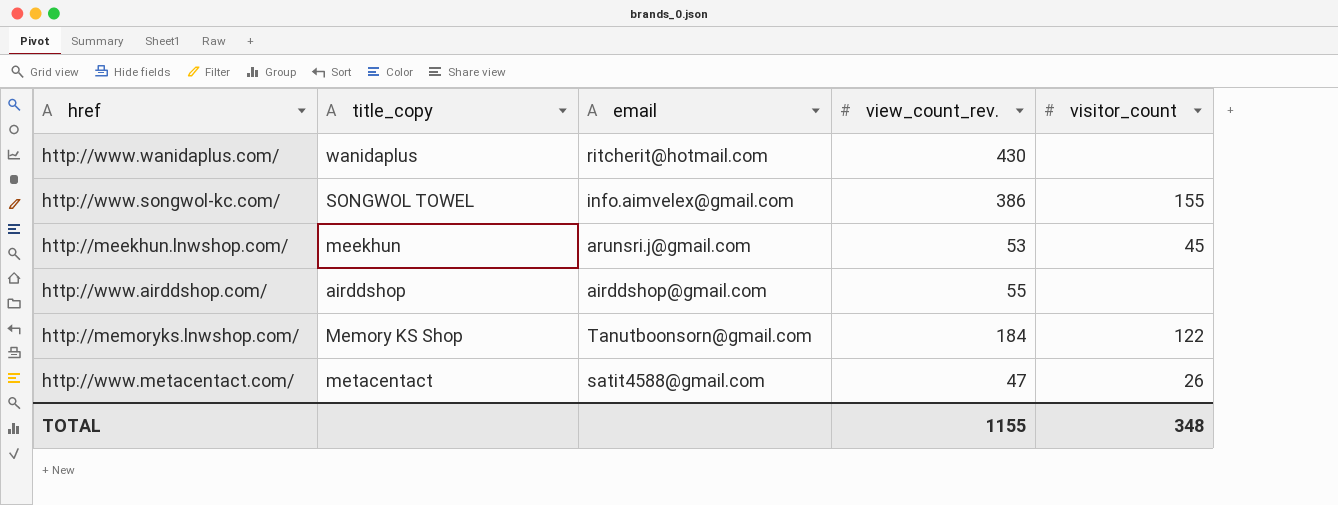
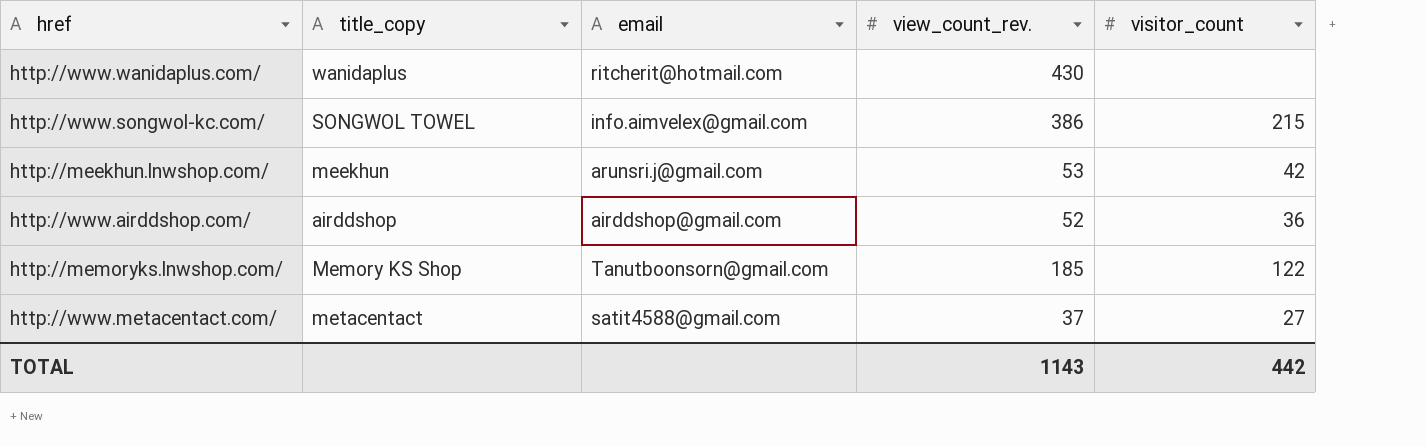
http://www.songwol-kc.com/ | visitor_count: 155 -> 215
http://meekhun.lnwshop.com/ | visitor_count: 45 -> 42
http://www.airddshop.com/ | view_count_rev.: 55 -> 52
http://www.airddshop.com/ | visitor_count: none -> 36
http://memoryks.lnwshop.com/ | view_count_rev.: 184 -> 185
http://www.metacentact.com/ | view_count_rev.: 47 -> 37
http://www.metacentact.com/ | visitor_count: 26 -> 27
TOTAL | view_count_rev.: 1155 -> 1143
TOTAL | visitor_count: 348 -> 442

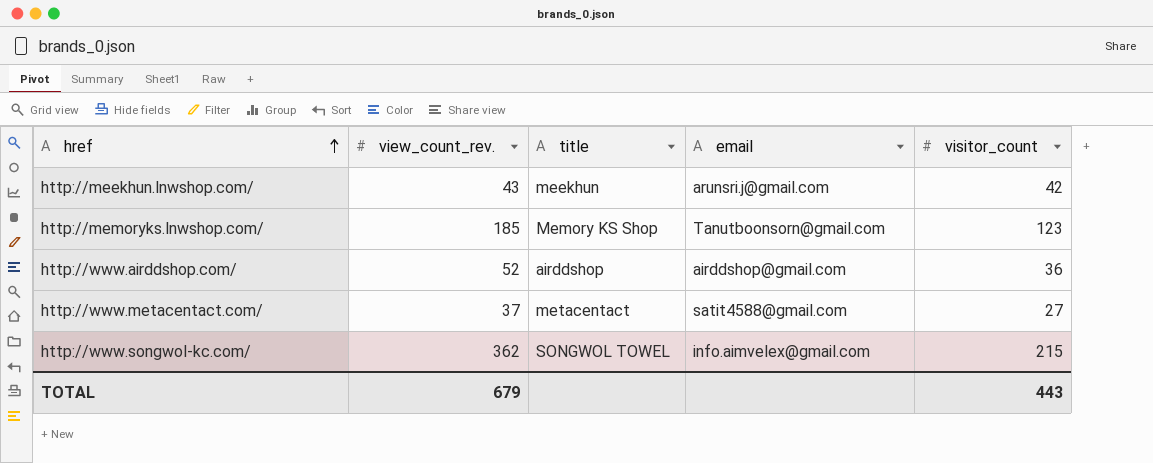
row order: none -> href ascending
column view_count_rev. | position: 4 -> 2
column name: title_copy -> title
row http://www.wanidaplus.com/: wanidaplus | ritcherit@hotmail.com | 430 | none -> none
http://meekhun.lnwshop.com/ | view_count_rev.: 53 -> 43
http://memoryks.lnwshop.com/ | visitor_count: 122 -> 123
http://www.songwol-kc.com/ | view_count_rev.: 386 -> 362
TOTAL | view_count_rev.: 1143 -> 679
TOTAL | visitor_count: 442 -> 443

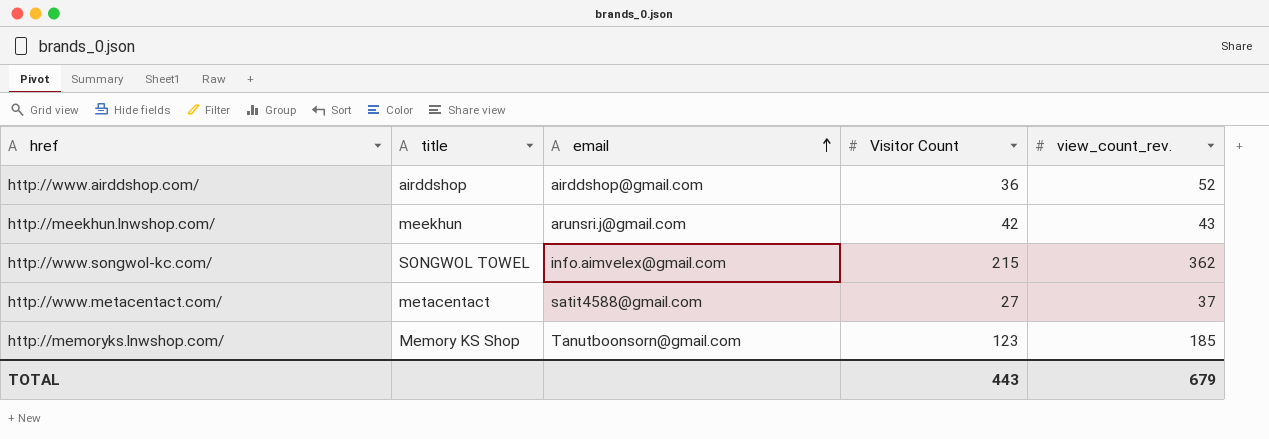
row order: href ascending -> email ascending
column name: visitor_count -> Visitor Count
column view_count_rev. | position: 2 -> 5

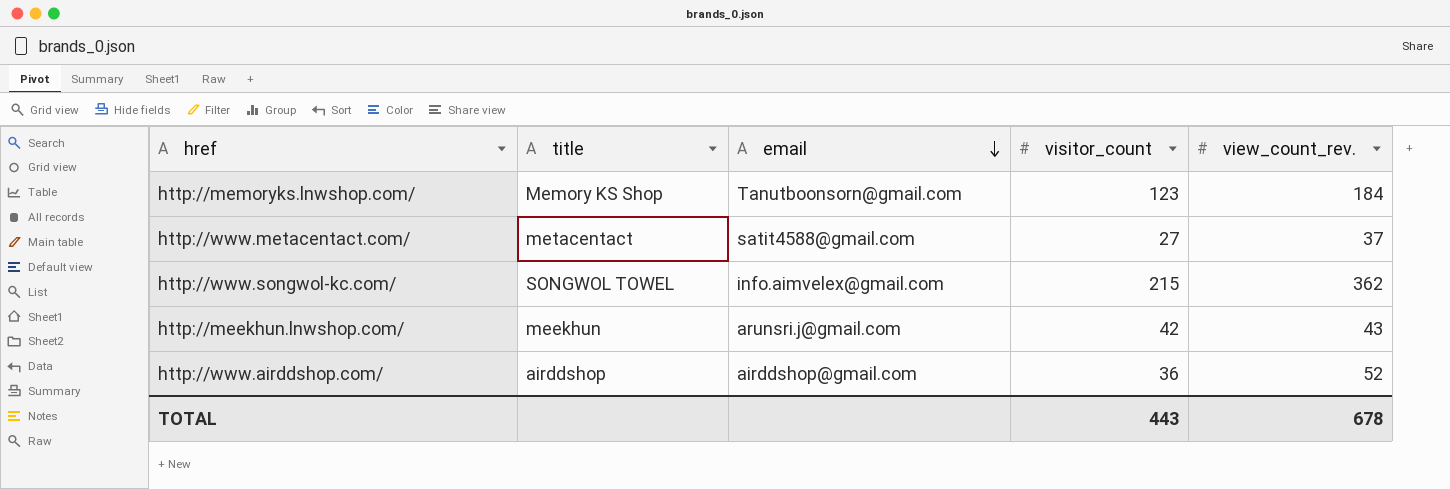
row order: email ascending -> email descending
column name: Visitor Count -> visitor_count
http://memoryks.lnwshop.com/ | view_count_rev.: 185 -> 184
TOTAL | view_count_rev.: 679 -> 678

